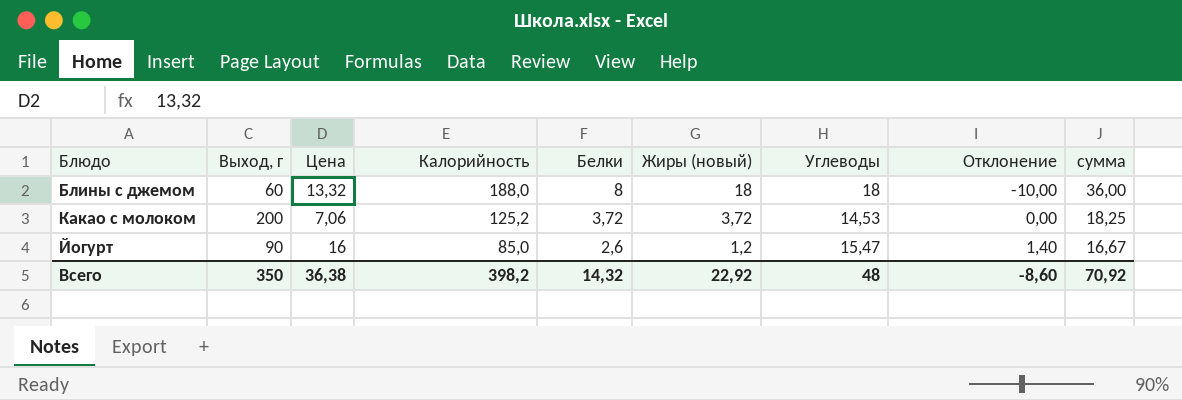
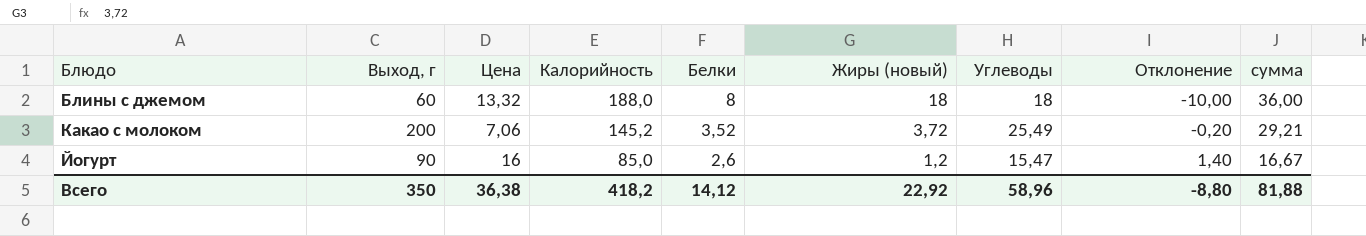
Какао с молоком | Калорийность: 125,2 -> 145,2
Какао с молоком | Белки: 3,72 -> 3,52
Какао с молоком | Углеводы: 14,53 -> 25,49
Какао с молоком | Отклонение: 0,00 -> -0,20
Какао с молоком | сумма: 18,25 -> 29,21
Всего | Калорийность: 398,2 -> 418,2
Всего | Белки: 14,32 -> 14,12
Всего | Углеводы: 48 -> 58,96
Всего | Отклонение: -8,60 -> -8,80
Всего | сумма: 70,92 -> 81,88

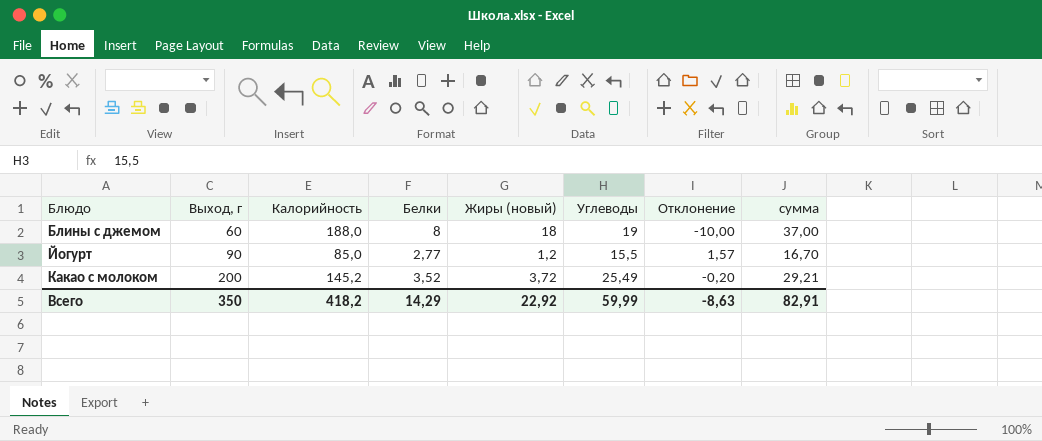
row order: Калорийность descending -> Блюдо ascending
column Цена | position: 3 -> none
Блины с джемом | Углеводы: 18 -> 19
Блины с джемом | сумма: 36,00 -> 37,00
Йогурт | Белки: 2,6 -> 2,77
Йогурт | Углеводы: 15,47 -> 15,5
Йогурт | Отклонение: 1,40 -> 1,57
Йогурт | сумма: 16,67 -> 16,70
Всего | Белки: 14,12 -> 14,29
Всего | Углеводы: 58,96 -> 59,99
Всего | Отклонение: -8,80 -> -8,63
Всего | сумма: 81,88 -> 82,91

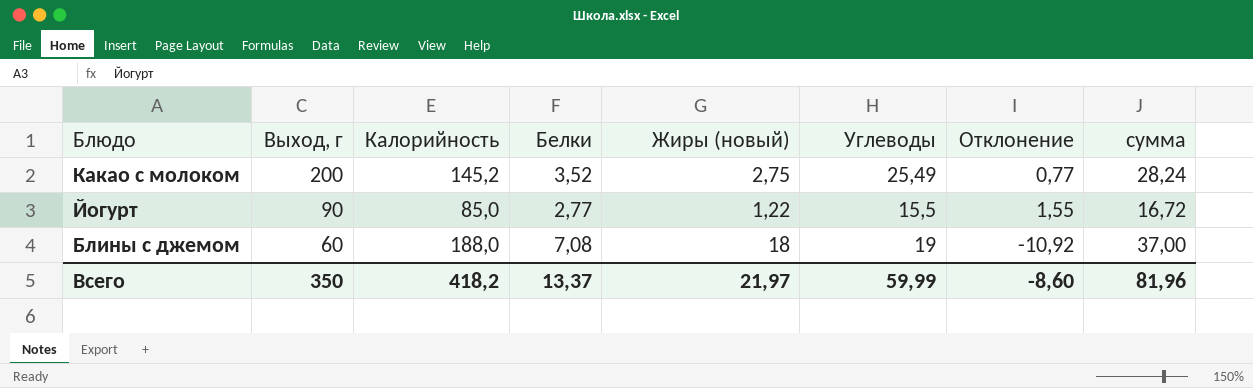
row order: Блюдо ascending -> Блюдо descending
Какао с молоком | Жиры (новый): 3,72 -> 2,75
Какао с молоком | Отклонение: -0,20 -> 0,77
Какао с молоком | сумма: 29,21 -> 28,24
Йогурт | Жиры (новый): 1,2 -> 1,22
Йогурт | Отклонение: 1,57 -> 1,55
Йогурт | сумма: 16,70 -> 16,72
Блины с джемом | Белки: 8 -> 7,08
Блины с джемом | Отклонение: -10,00 -> -10,92
Всего | Белки: 14,29 -> 13,37
Всего | Жиры (новый): 22,92 -> 21,97
Всего | Отклонение: -8,63 -> -8,60
Всего | сумма: 82,91 -> 81,96

